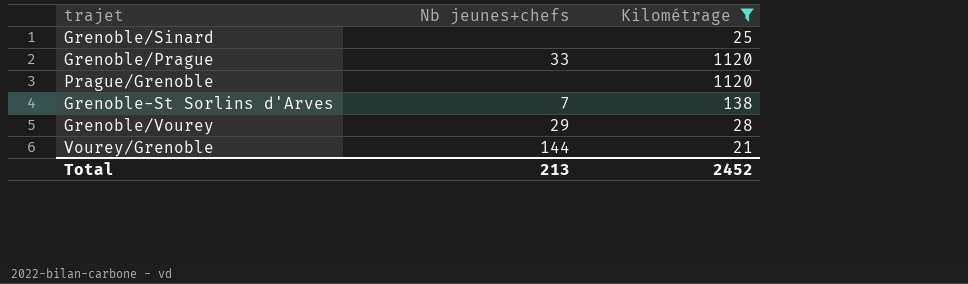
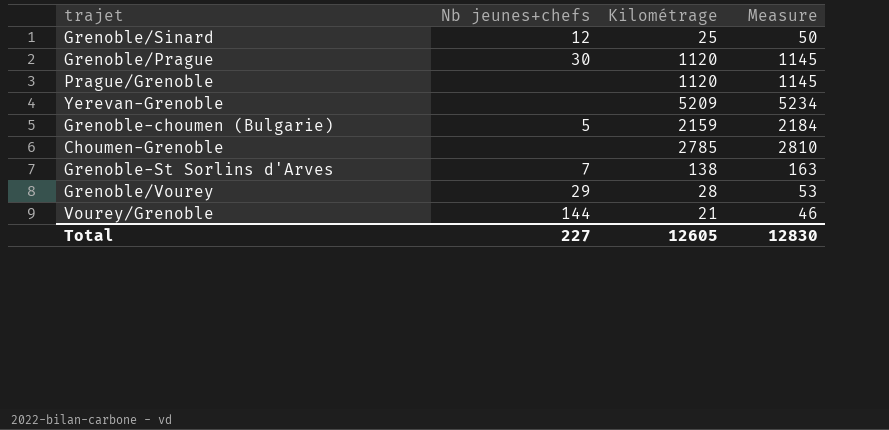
filter: Kilométrage <= 1120 -> none
column Measure | formula: none -> [Kilométrage] + 25
Grenoble/Sinard | Nb jeunes+chefs: none -> 12
Grenoble/Prague | Nb jeunes+chefs: 33 -> 30
Total | Nb jeunes+chefs: 213 -> 227
Total | Kilométrage: 2452 -> 12605

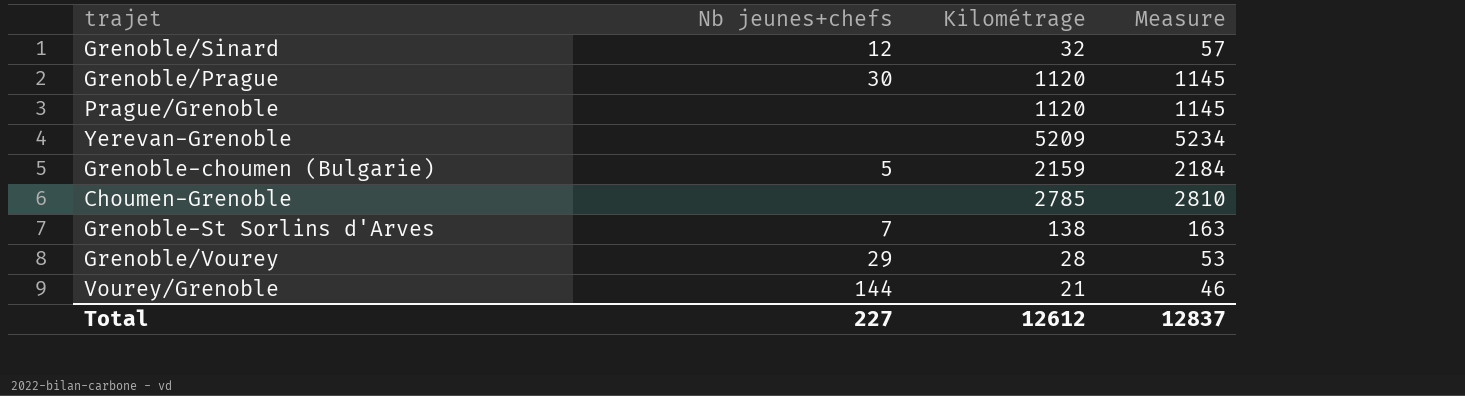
Grenoble/Sinard | Kilométrage: 25 -> 32
Grenoble/Sinard | Measure: 50 -> 57
Total | Kilométrage: 12605 -> 12612
Total | Measure: 12830 -> 12837

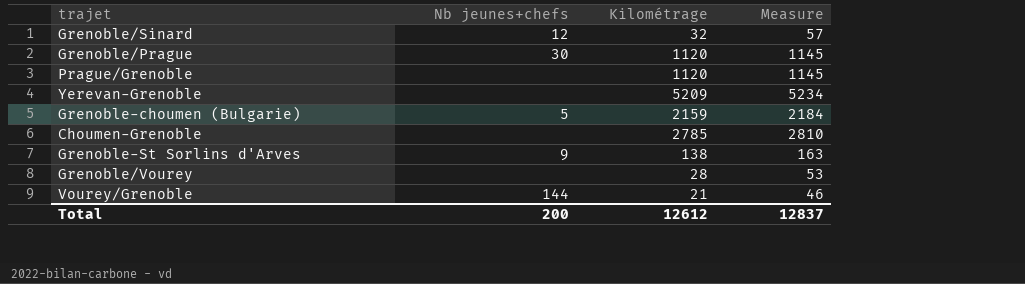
Grenoble-St Sorlins d'Arves | Nb jeunes+chefs: 7 -> 9
Grenoble/Vourey | Nb jeunes+chefs: 29 -> none
Total | Nb jeunes+chefs: 227 -> 200

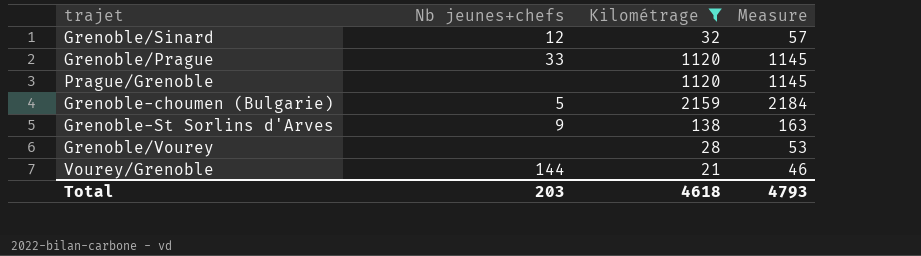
filter: none -> Kilométrage <= 2159
Grenoble/Prague | Nb jeunes+chefs: 30 -> 33
Total | Nb jeunes+chefs: 200 -> 203
Total | Kilométrage: 12612 -> 4618
Total | Measure: 12837 -> 4793

